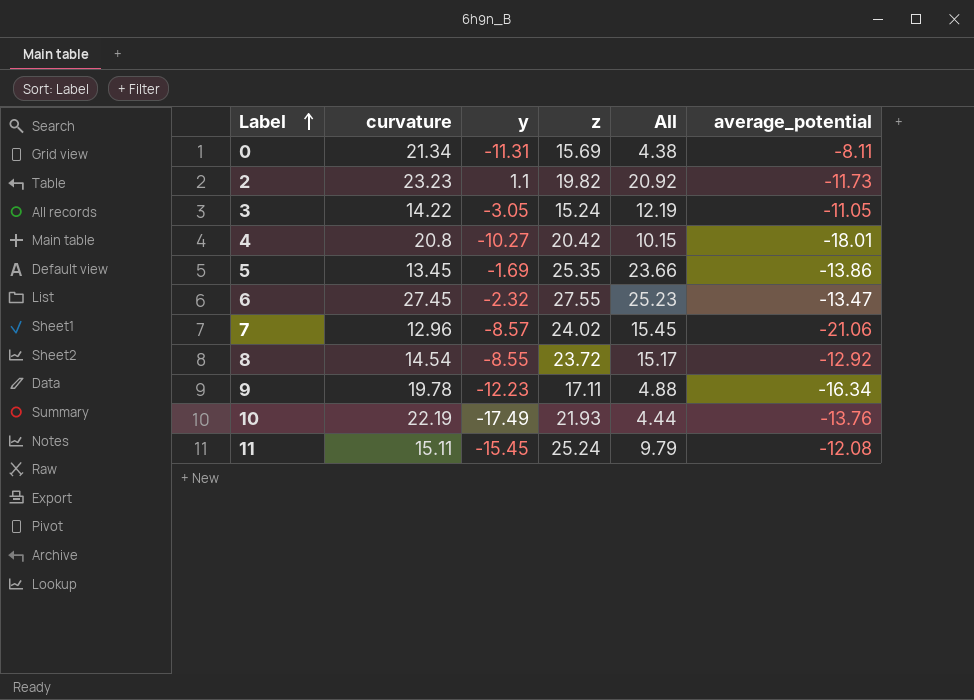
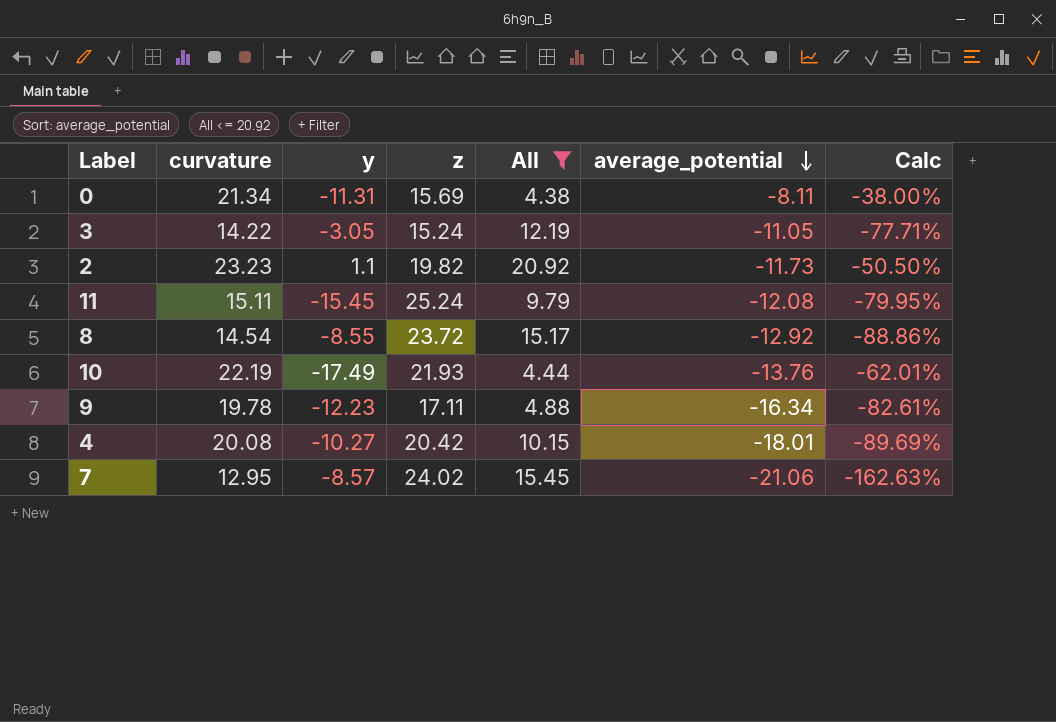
filter: none -> All <= 20.92
row order: Label ascending -> average_potential descending
column Calc | formula: none -> [average_potential] / [curvature]
4 | curvature: 20.8 -> 20.08
7 | curvature: 12.96 -> 12.95

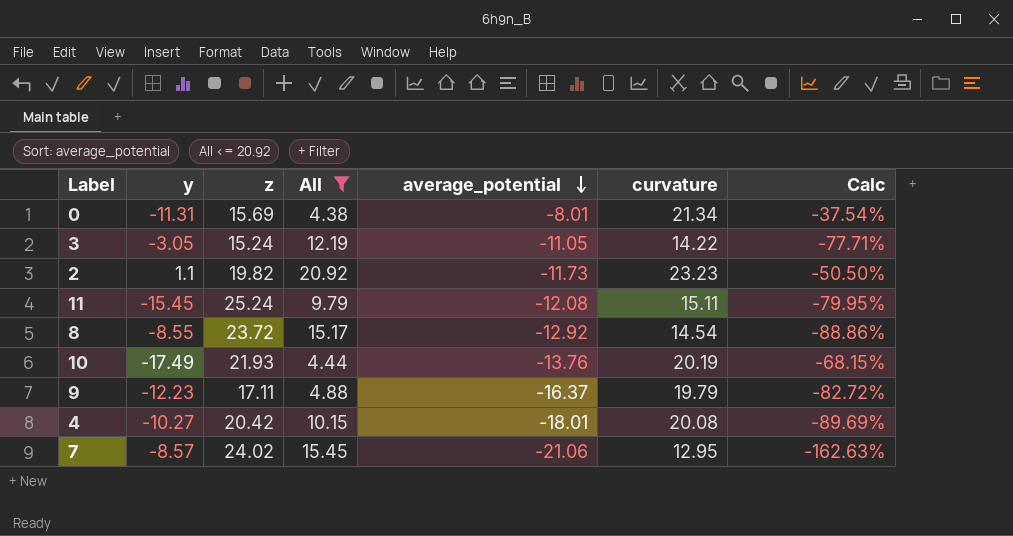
column curvature | position: 2 -> 6
0 | average_potential: -8.11 -> -8.01
0 | Calc: -38.00% -> -37.54%
10 | curvature: 22.19 -> 20.19
10 | Calc: -62.01% -> -68.15%
9 | average_potential: -16.34 -> -16.37
9 | curvature: 19.78 -> 19.79
9 | Calc: -82.61% -> -82.72%

